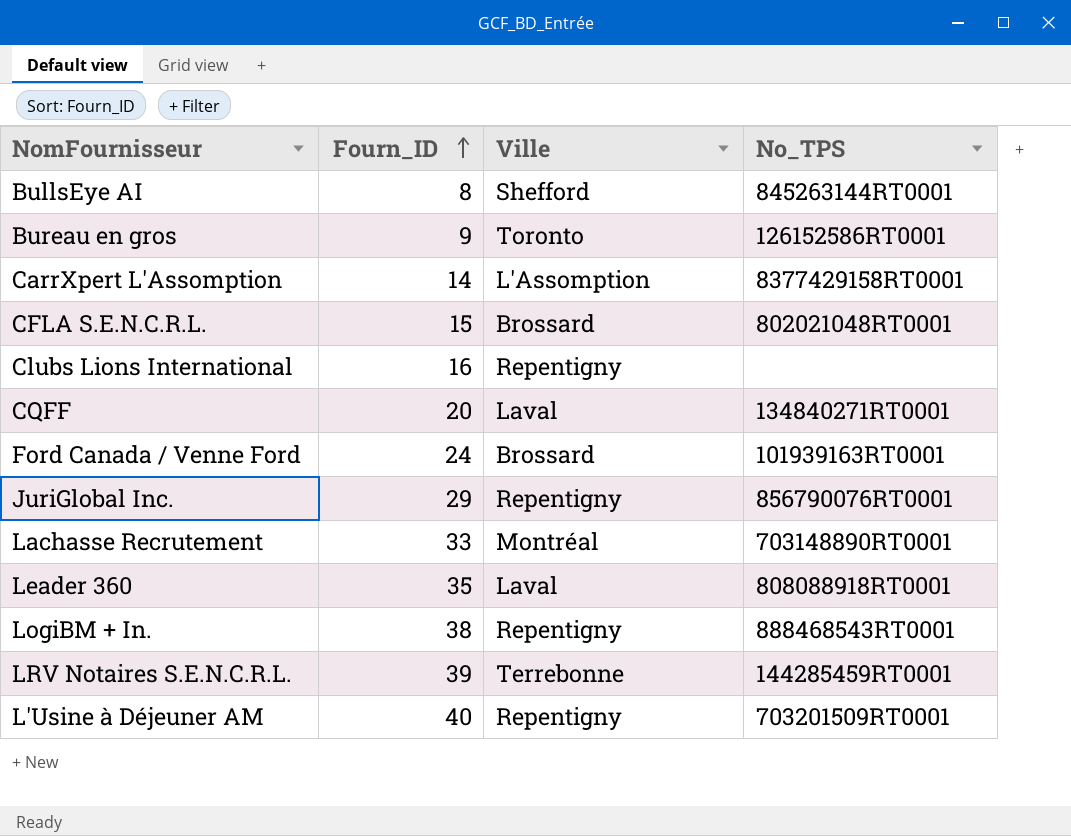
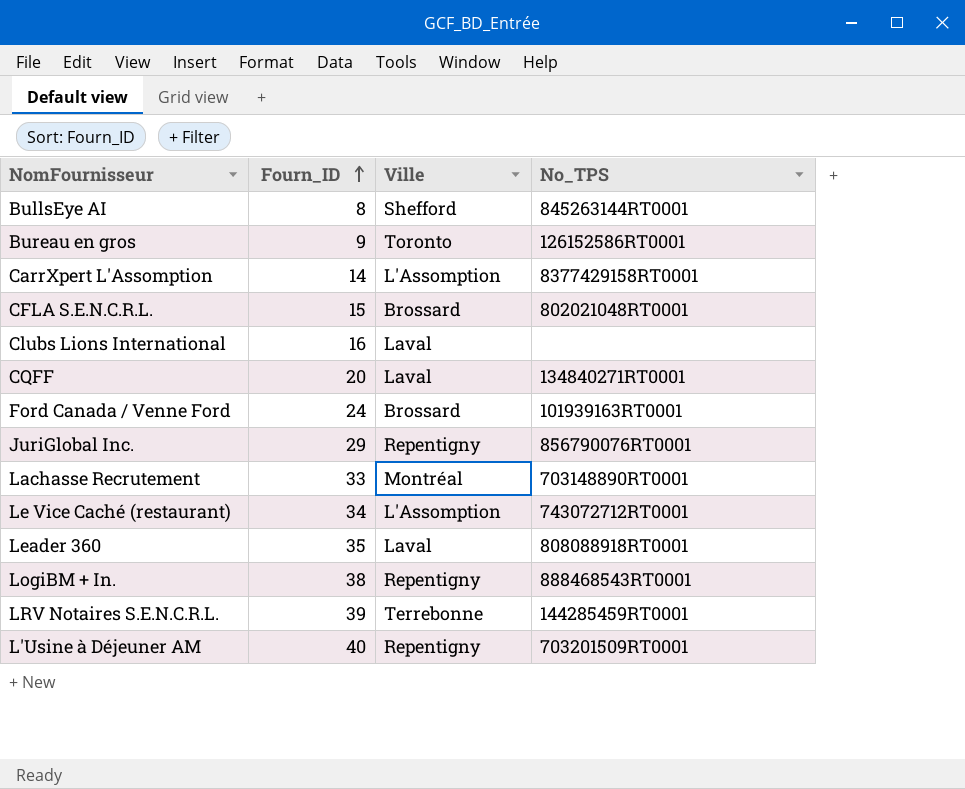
Clubs Lions International | Ville: Repentigny -> Laval
row Le Vice Caché (restaurant): none -> 34 | L'Assomption | 743072712RT0001

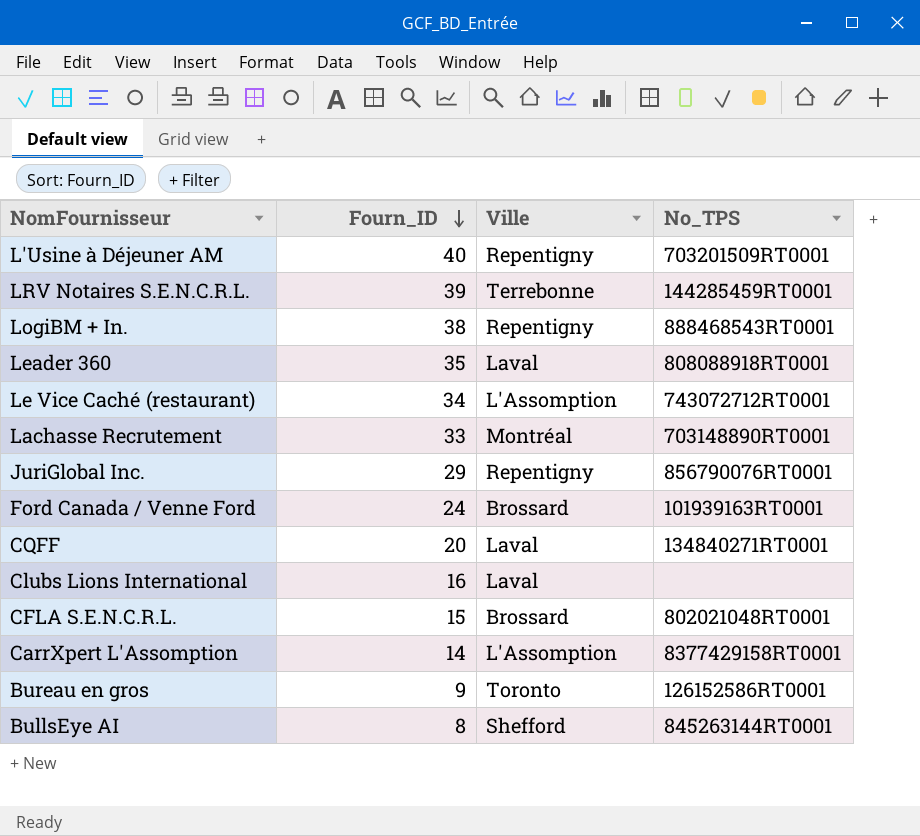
row order: Fourn_ID ascending -> Fourn_ID descending

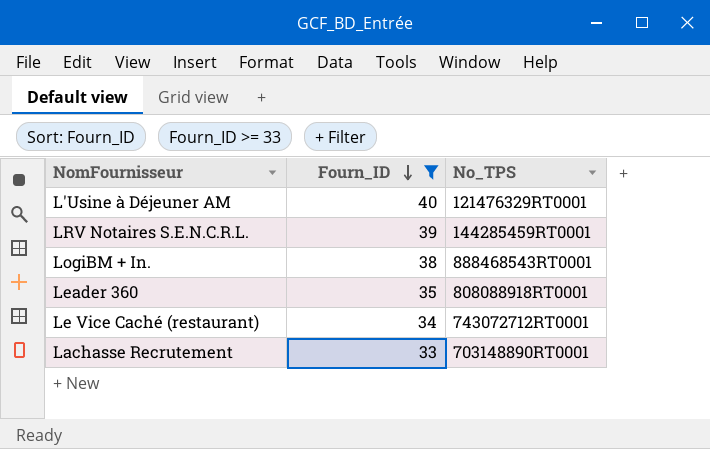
filter: none -> Fourn_ID >= 33
column Ville | position: 3 -> none
L'Usine à Déjeuner AM | No_TPS: 703201509RT0001 -> 121476329RT0001

